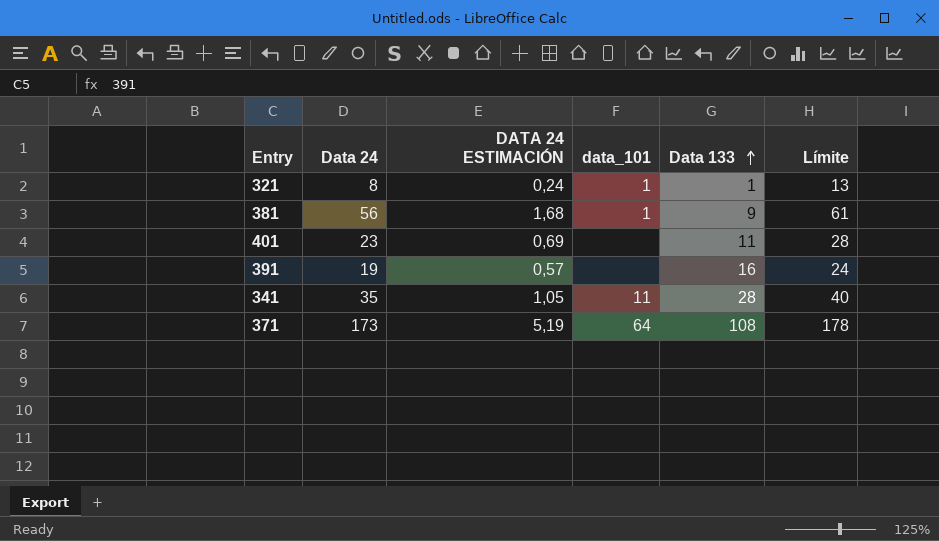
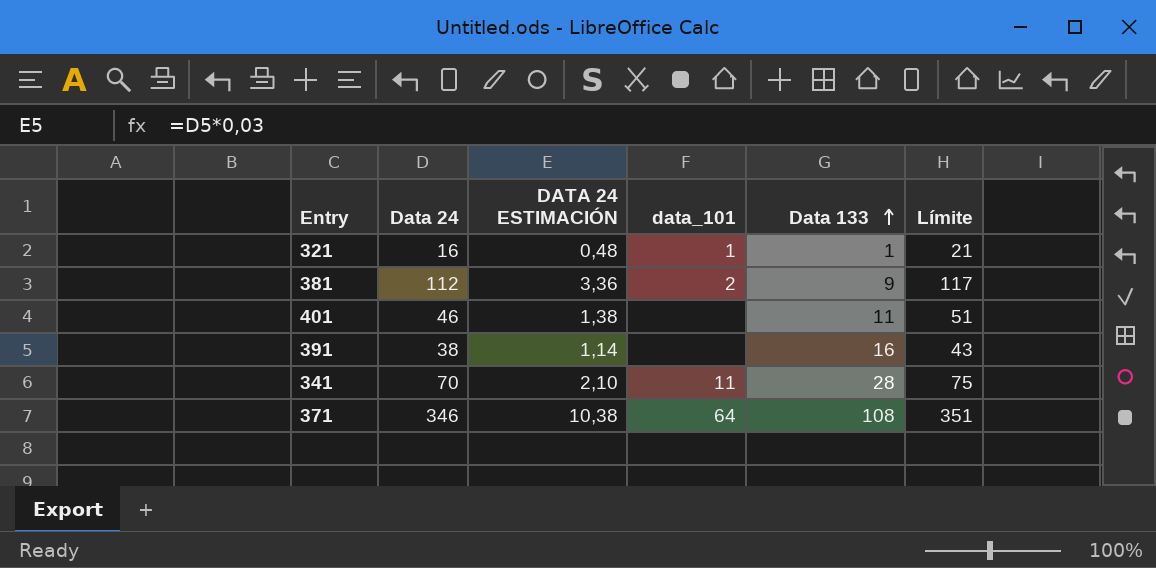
321 | Data 24: 8 -> 16
321 | DATA 24 ESTIMACIÓN: 0,24 -> 0,48
321 | Límite: 13 -> 21
381 | Data 24: 56 -> 112
381 | DATA 24 ESTIMACIÓN: 1,68 -> 3,36
381 | data_101: 1 -> 2
381 | Límite: 61 -> 117
401 | Data 24: 23 -> 46
401 | DATA 24 ESTIMACIÓN: 0,69 -> 1,38
401 | Límite: 28 -> 51
391 | Data 24: 19 -> 38
391 | DATA 24 ESTIMACIÓN: 0,57 -> 1,14
391 | Límite: 24 -> 43
341 | Data 24: 35 -> 70
341 | DATA 24 ESTIMACIÓN: 1,05 -> 2,10
341 | Límite: 40 -> 75
371 | Data 24: 173 -> 346
371 | DATA 24 ESTIMACIÓN: 5,19 -> 10,38
371 | Límite: 178 -> 351

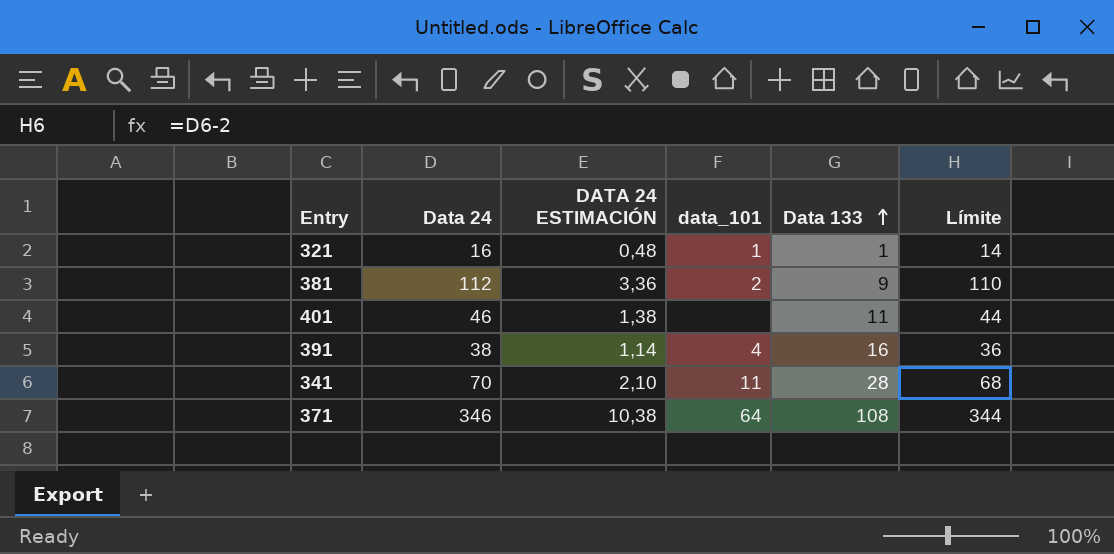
column Límite | formula: [Data 24] + 5 -> [Data 24] - 2
391 | data_101: none -> 4

